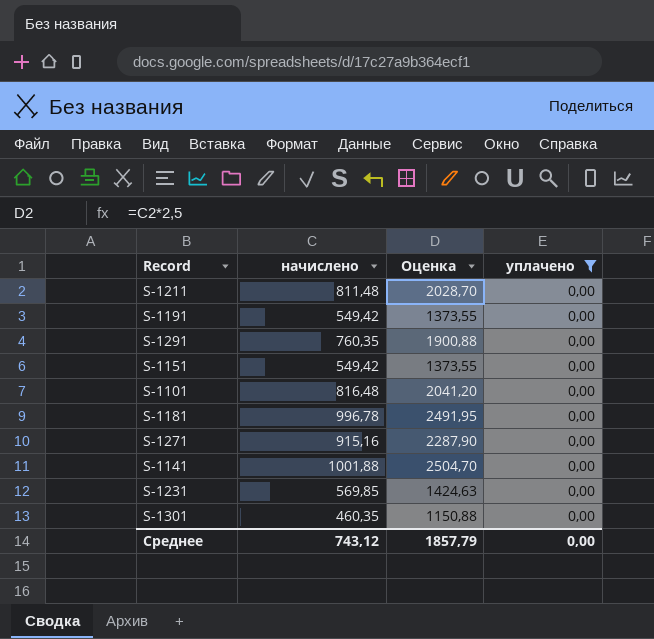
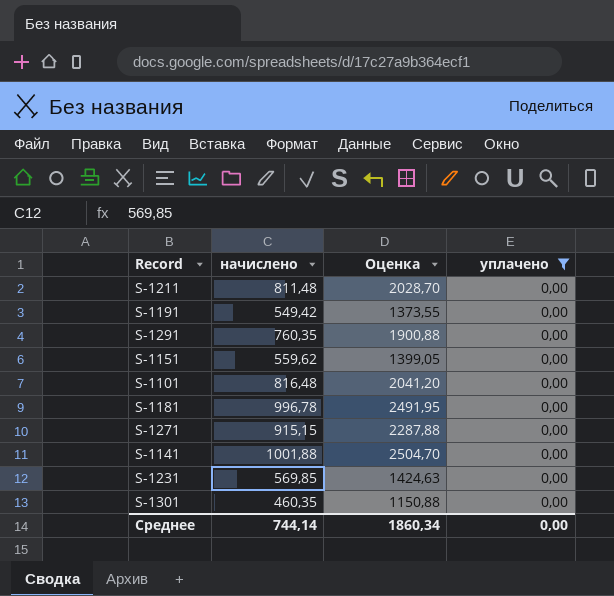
S-1151 | начислено: 549,42 -> 559,62
S-1151 | Оценка: 1373,55 -> 1399,05
S-1271 | начислено: 915,16 -> 915,15
S-1271 | Оценка: 2287,90 -> 2287,88
Среднее | начислено: 743,12 -> 744,14
Среднее | Оценка: 1857,79 -> 1860,34

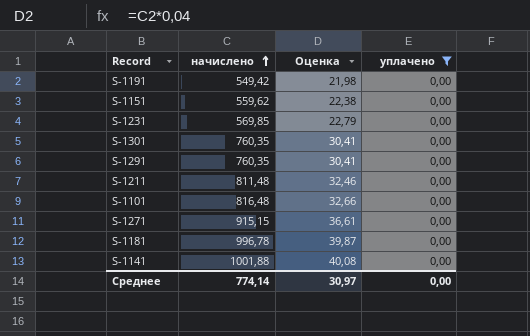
row order: none -> начислено ascending
column Оценка | formula: [начислено] * 2,5 -> [начислено] * 0,04
S-1301 | начислено: 460,35 -> 760,35
Среднее | начислено: 744,14 -> 774,14
Среднее | Оценка: 1860,34 -> 30,97

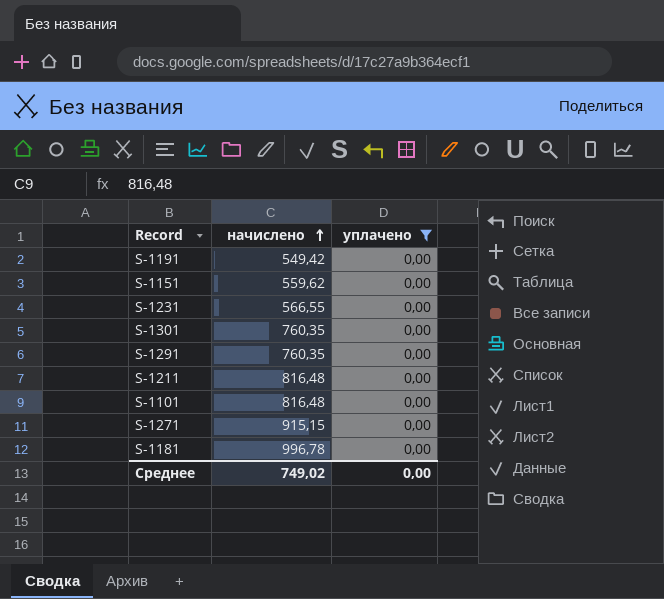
column Оценка | formula: [начислено] * 0,04 -> none
row S-1141: 1001,88 | 40,08 | 0,00 -> none
S-1231 | начислено: 569,85 -> 566,55
S-1211 | начислено: 811,48 -> 816,48
Среднее | начислено: 774,14 -> 749,02

